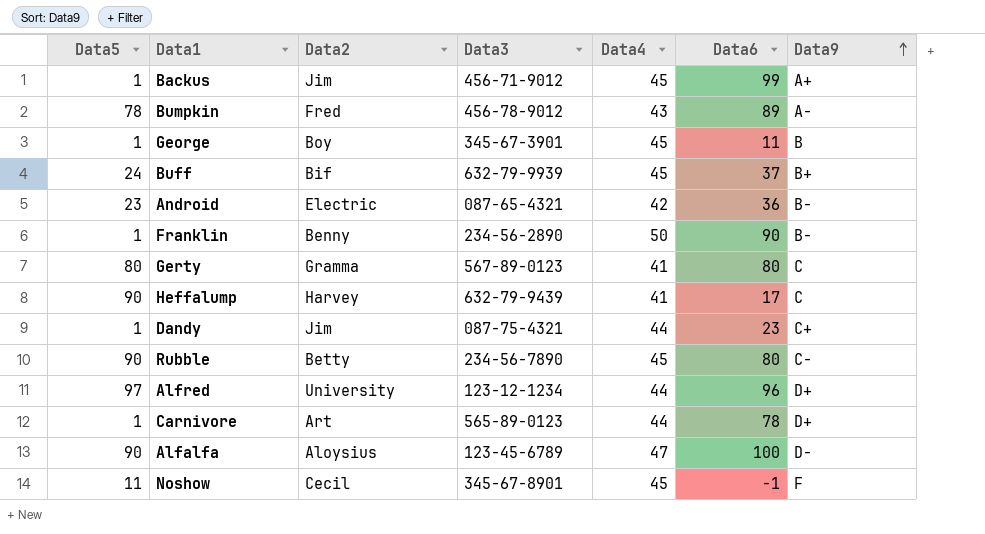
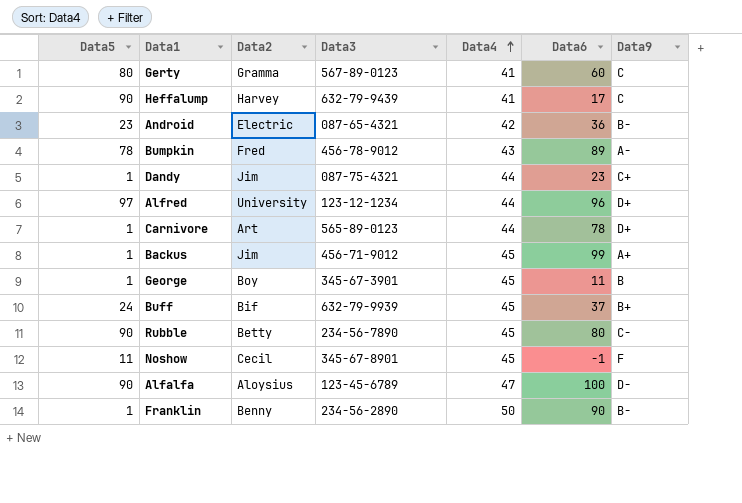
row order: Data9 ascending -> Data4 ascending
Gerty | Data6: 80 -> 60

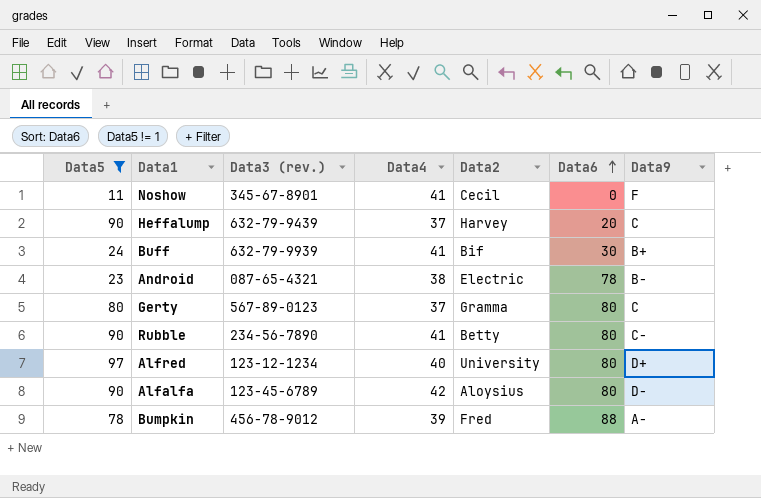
filter: none -> Data5 != 1
row order: Data4 ascending -> Data6 ascending
column name: Data3 -> Data3 (rev.)
column Data2 | position: 3 -> 5
Noshow | Data4: 45 -> 41
Noshow | Data6: -1 -> 0
Heffalump | Data4: 41 -> 37
Heffalump | Data6: 17 -> 20
Buff | Data4: 45 -> 41
Buff | Data6: 37 -> 30
Android | Data4: 42 -> 38
Android | Data6: 36 -> 78
Gerty | Data4: 41 -> 37
Gerty | Data6: 60 -> 80
Rubble | Data4: 45 -> 41
Alfred | Data4: 44 -> 40
Alfred | Data6: 96 -> 80
Alfalfa | Data4: 47 -> 42
Alfalfa | Data6: 100 -> 80
Bumpkin | Data4: 43 -> 39
Bumpkin | Data6: 89 -> 88

